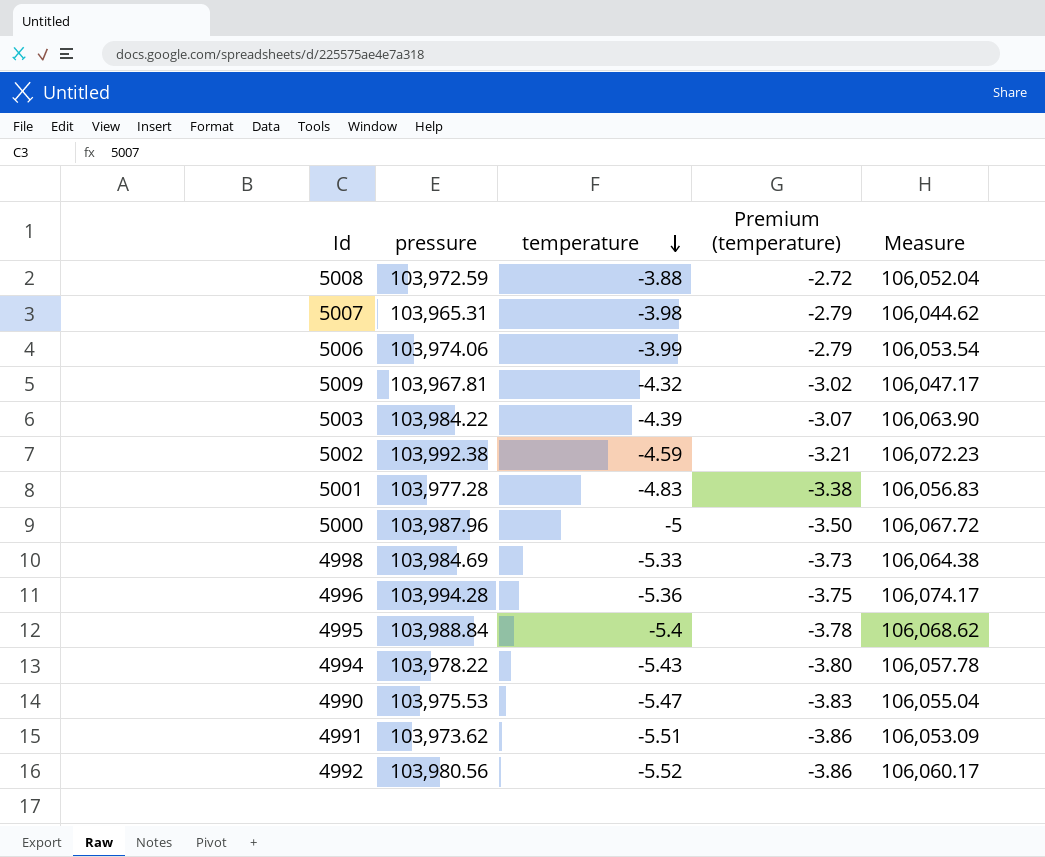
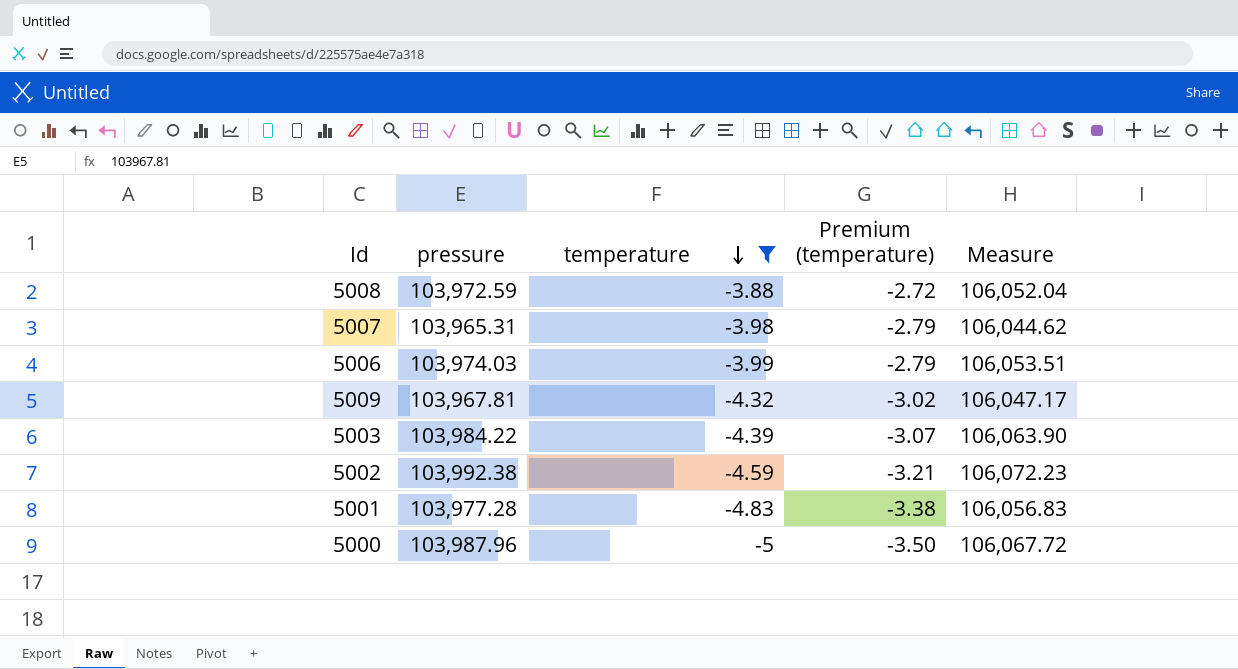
filter: none -> temperature >= -5
5006 | pressure: 103,974.06 -> 103,974.03
5006 | Measure: 106,053.54 -> 106,053.51

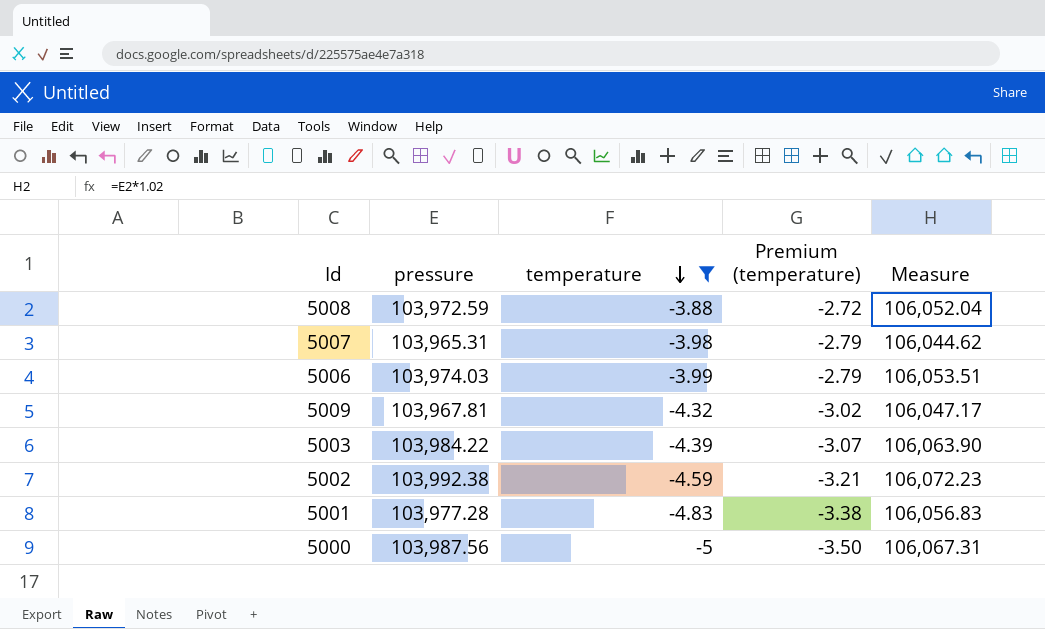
5000 | pressure: 103,987.96 -> 103,987.56
5000 | Measure: 106,067.72 -> 106,067.31

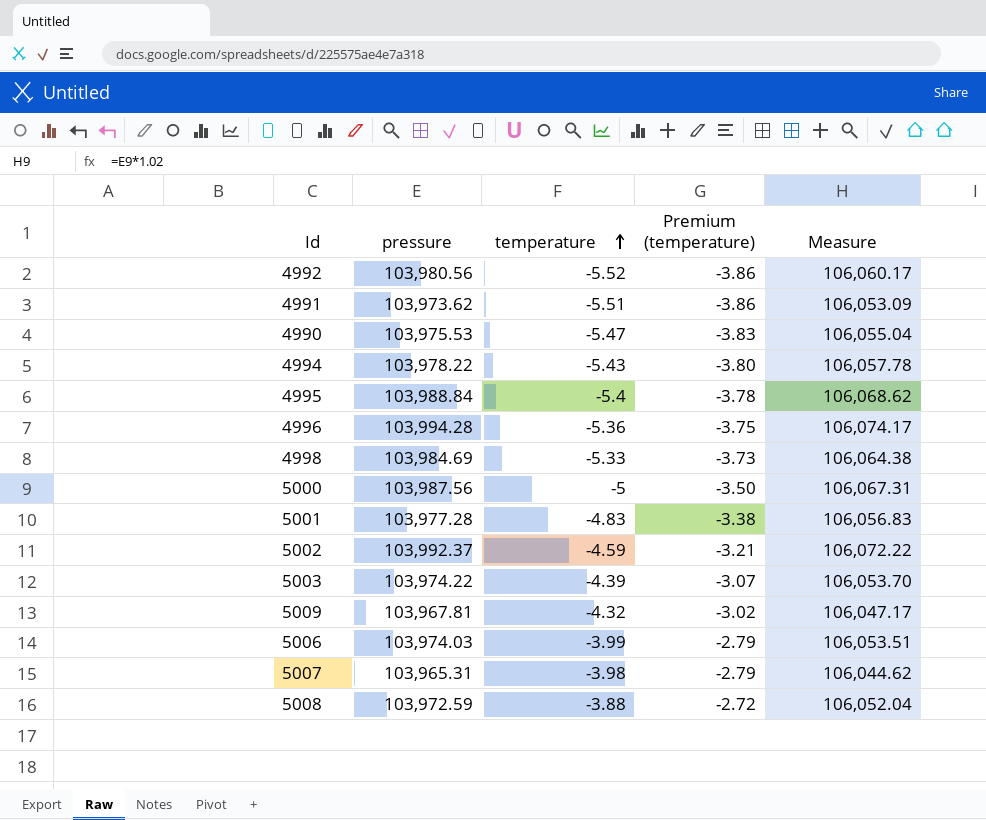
filter: temperature >= -5 -> none
row order: temperature descending -> temperature ascending
5002 | pressure: 103,992.38 -> 103,992.37
5002 | Measure: 106,072.23 -> 106,072.22
5003 | pressure: 103,984.22 -> 103,974.22
5003 | Measure: 106,063.90 -> 106,053.70

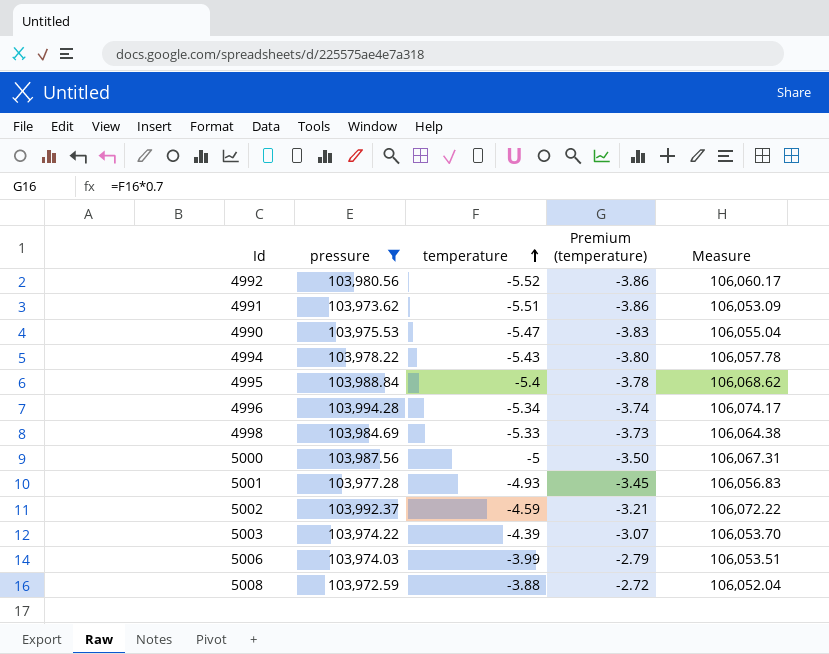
filter: none -> pressure >= 103,972.59
4996 | temperature: -5.36 -> -5.34
4996 | Premium (temperature): -3.75 -> -3.74
5001 | temperature: -4.83 -> -4.93
5001 | Premium (temperature): -3.38 -> -3.45

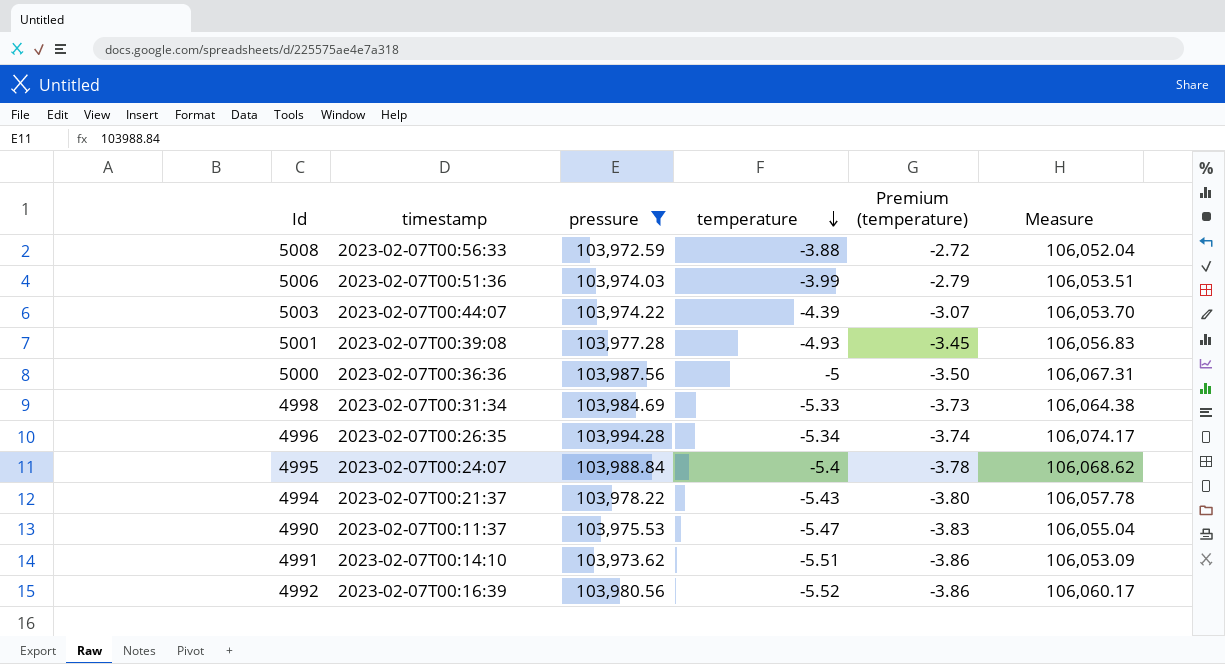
row order: temperature ascending -> temperature descending
column timestamp | position: none -> 2
row 5002: 103,992.37 | -4.59 | -3.21 | 106,072.22 -> none

